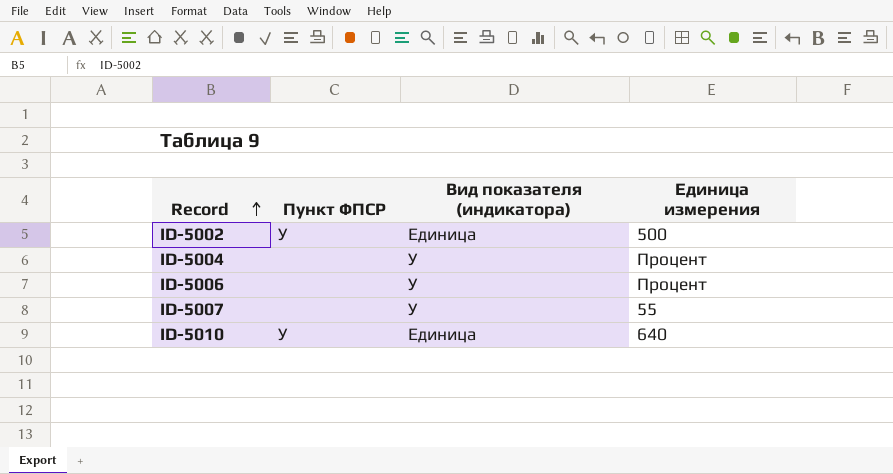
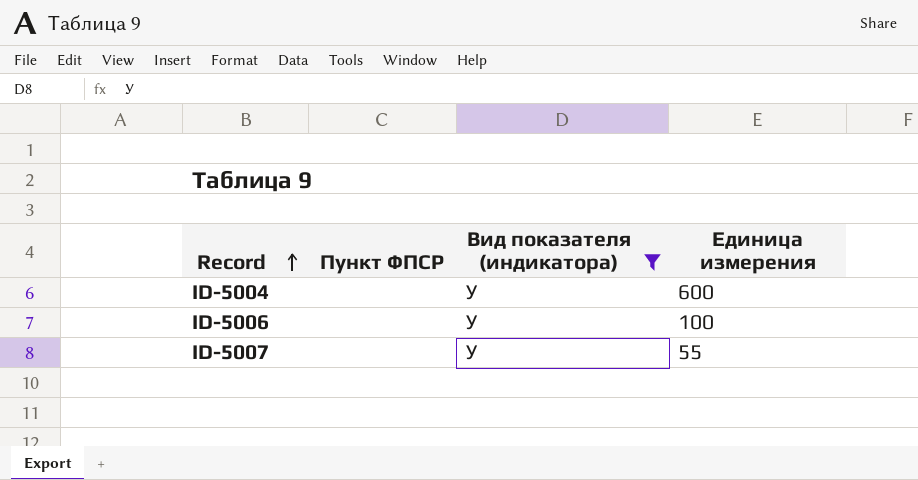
filter: none -> Вид показателя (индикатора) = У
ID-5004 | Единица измерения: Процент -> 600
ID-5006 | Единица измерения: Процент -> 100

